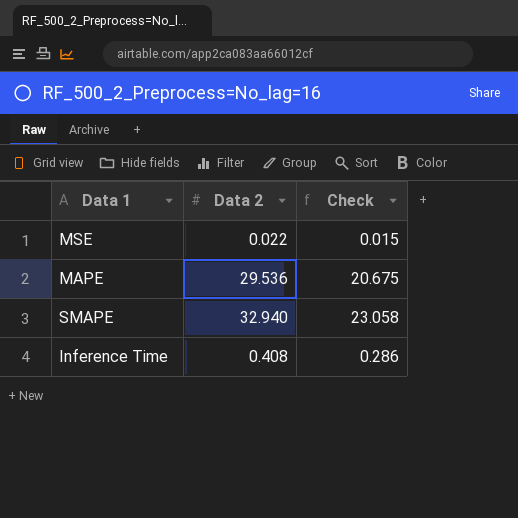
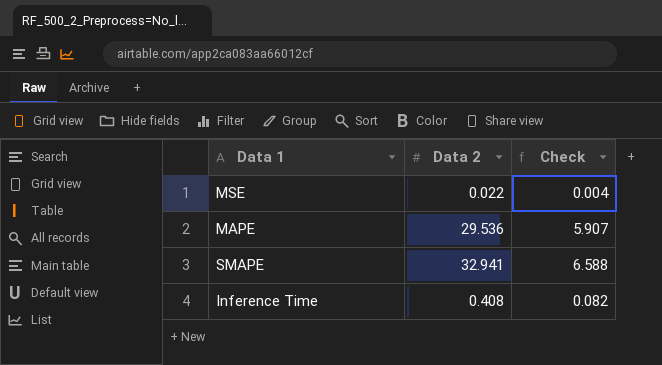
column Check | formula: [Data 2] * 0.7 -> [Data 2] * 0.2
SMAPE | Data 2: 32.940 -> 32.941

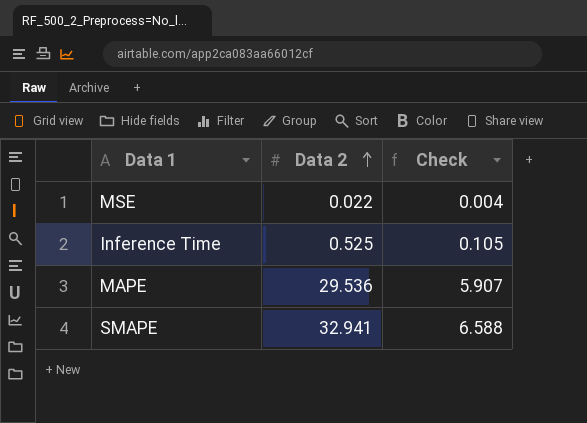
row order: none -> Data 2 ascending
Inference Time | Data 2: 0.408 -> 0.525
Inference Time | Check: 0.082 -> 0.105

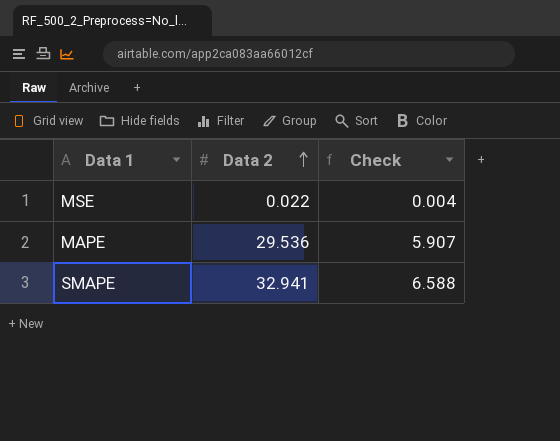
row Inference Time: 0.525 | 0.105 -> none

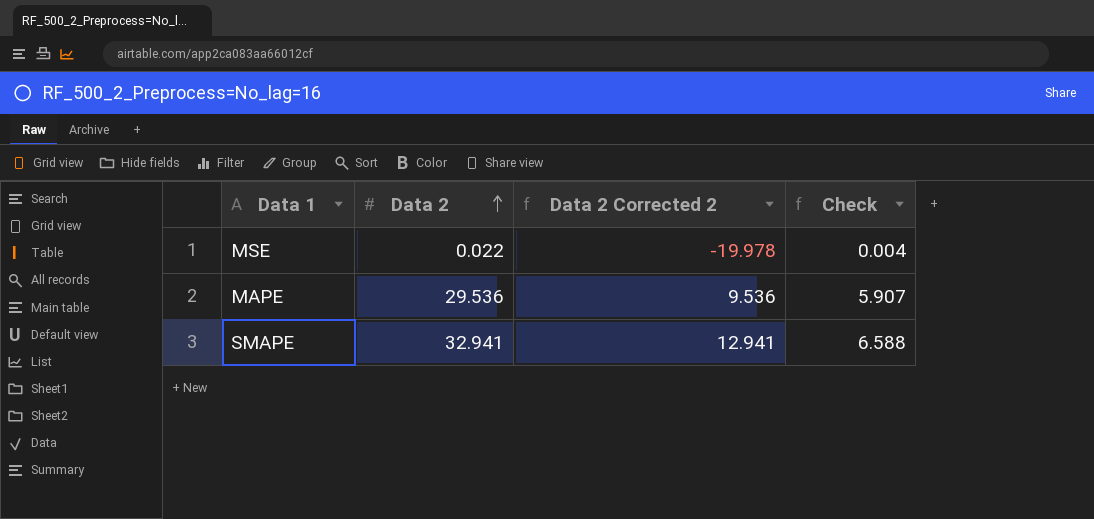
column Data 2 Corrected 2 | formula: none -> [Data 2] - 20

